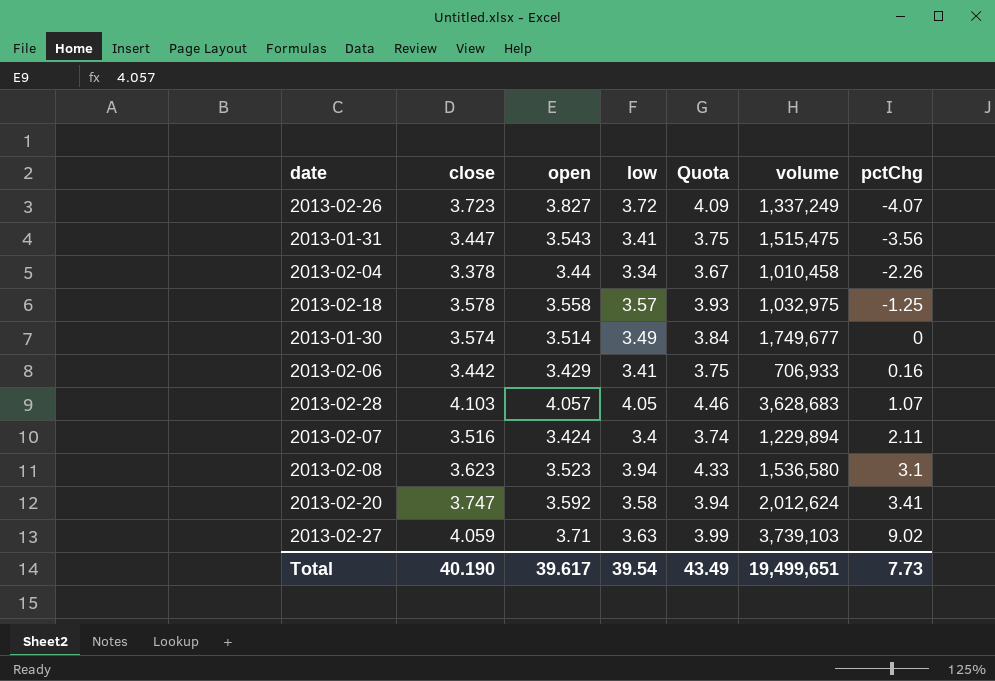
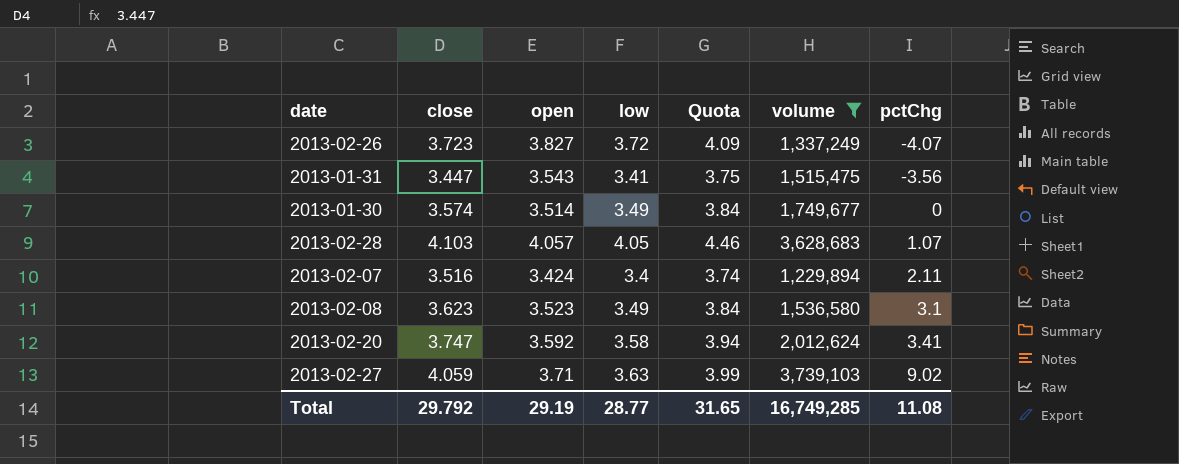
filter: none -> volume >= 1,229,894
2013-02-08 | low: 3.94 -> 3.49
2013-02-08 | Quota: 4.33 -> 3.84
Total | close: 40.190 -> 29.792
Total | open: 39.617 -> 29.19
Total | low: 39.54 -> 28.77
Total | Quota: 43.49 -> 31.65
Total | volume: 19,499,651 -> 16,749,285
Total | pctChg: 7.73 -> 11.08

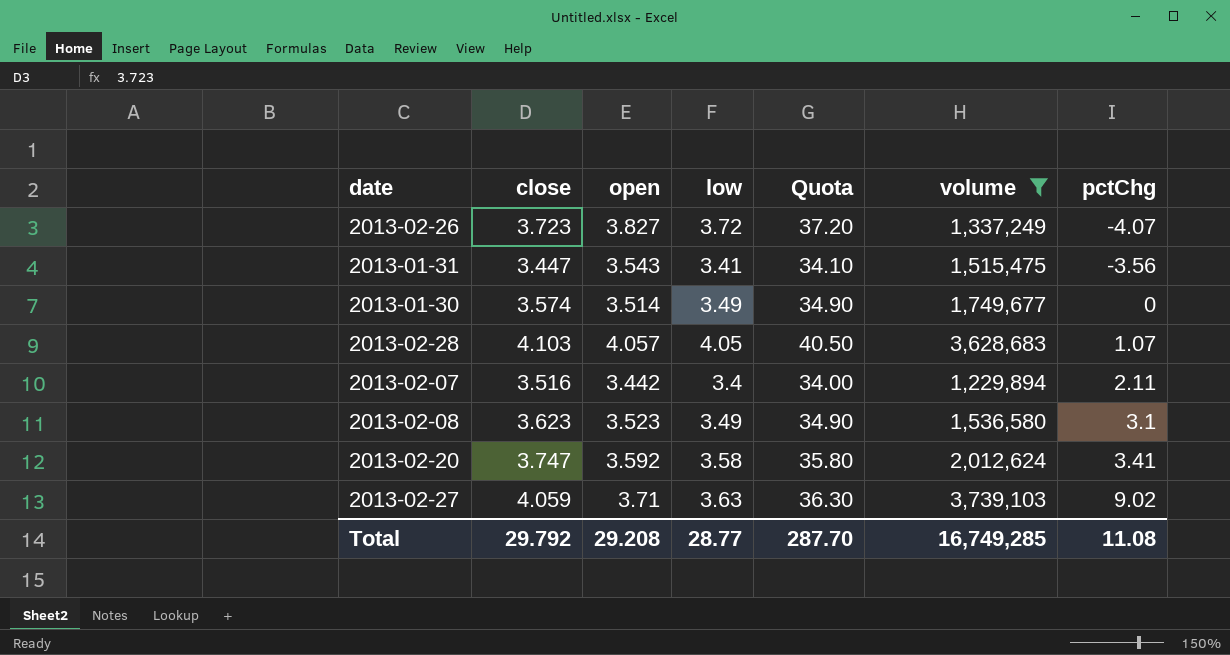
column Quota | formula: [low] * 1.1 -> [low] * 10
2013-02-07 | open: 3.424 -> 3.442
Total | open: 29.19 -> 29.208
Total | Quota: 31.65 -> 287.70

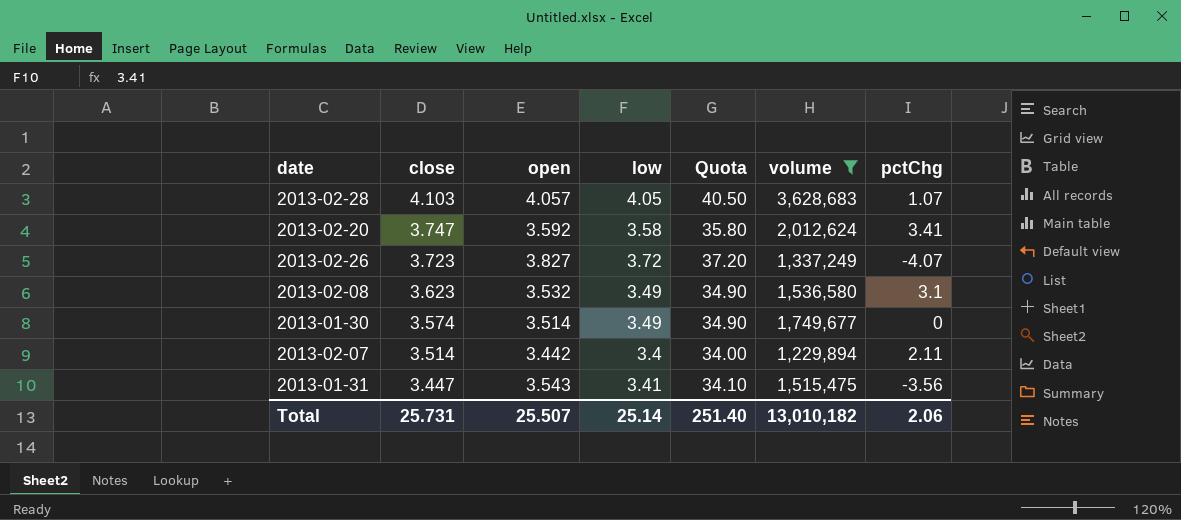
row order: pctChg ascending -> close descending
row 2013-02-27: 4.059 | 3.71 | 3.63 | 36.30 | 3,739,103 | 9.02 -> none
2013-02-08 | open: 3.523 -> 3.532
2013-02-07 | close: 3.516 -> 3.514
Total | close: 29.792 -> 25.731
Total | open: 29.208 -> 25.507
Total | low: 28.77 -> 25.14
Total | Quota: 287.70 -> 251.40
Total | volume: 16,749,285 -> 13,010,182
Total | pctChg: 11.08 -> 2.06

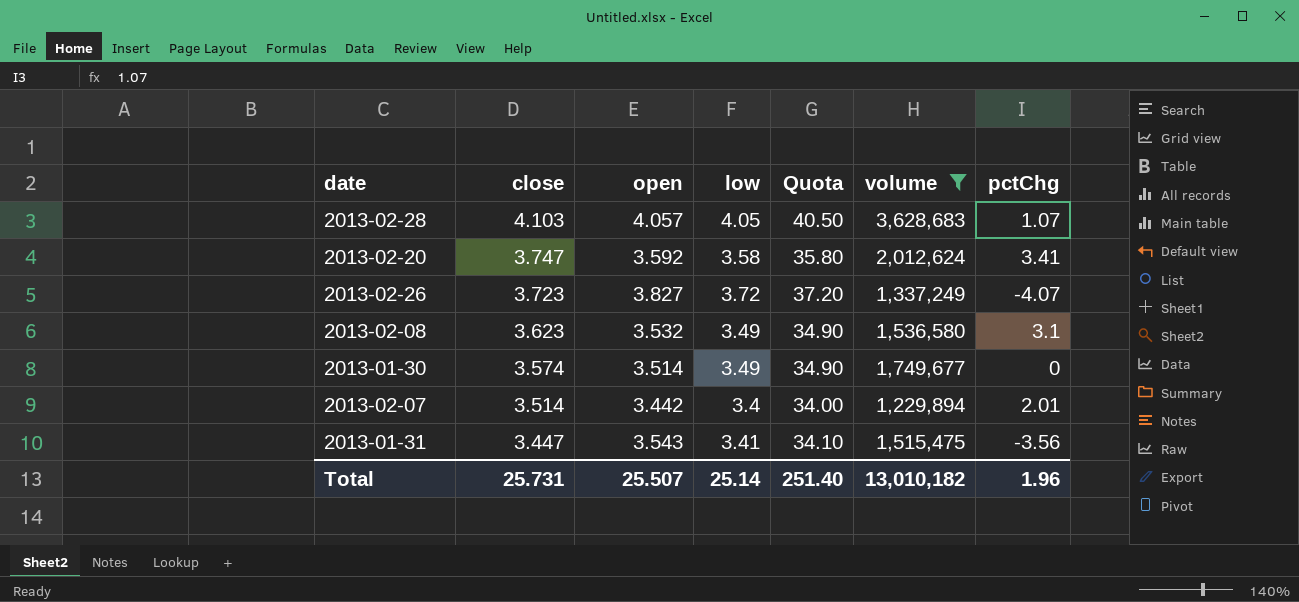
2013-02-07 | pctChg: 2.11 -> 2.01
Total | pctChg: 2.06 -> 1.96

